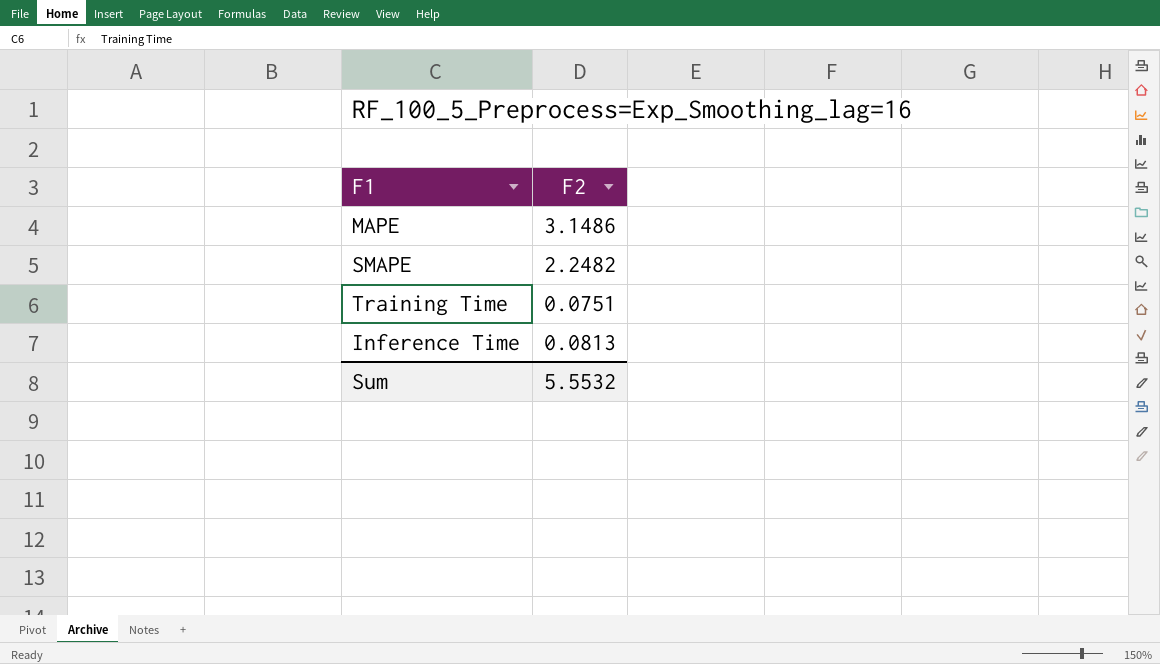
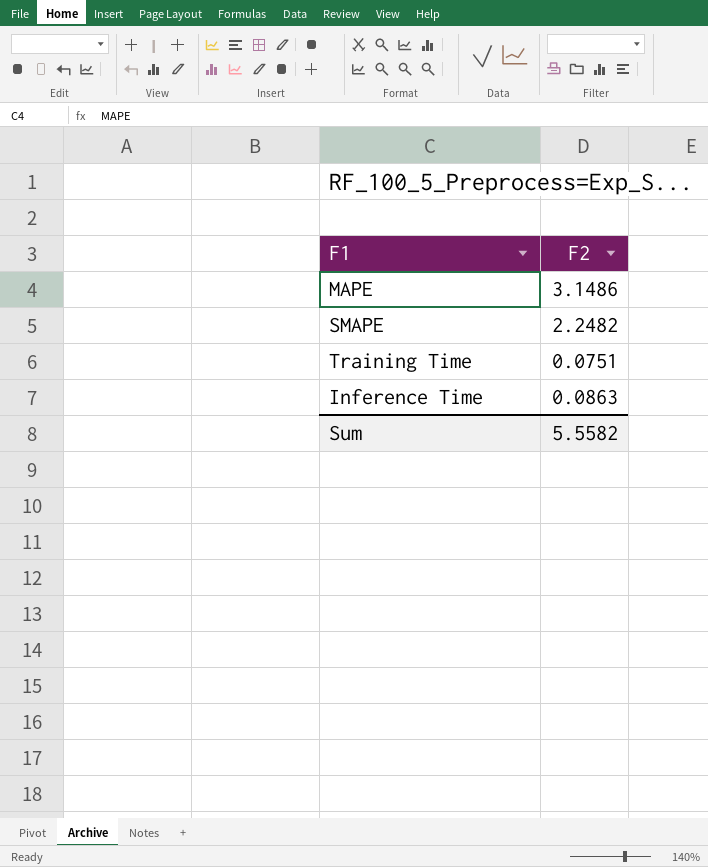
Inference Time | F2: 0.0813 -> 0.0863
Sum | F2: 5.5532 -> 5.5582

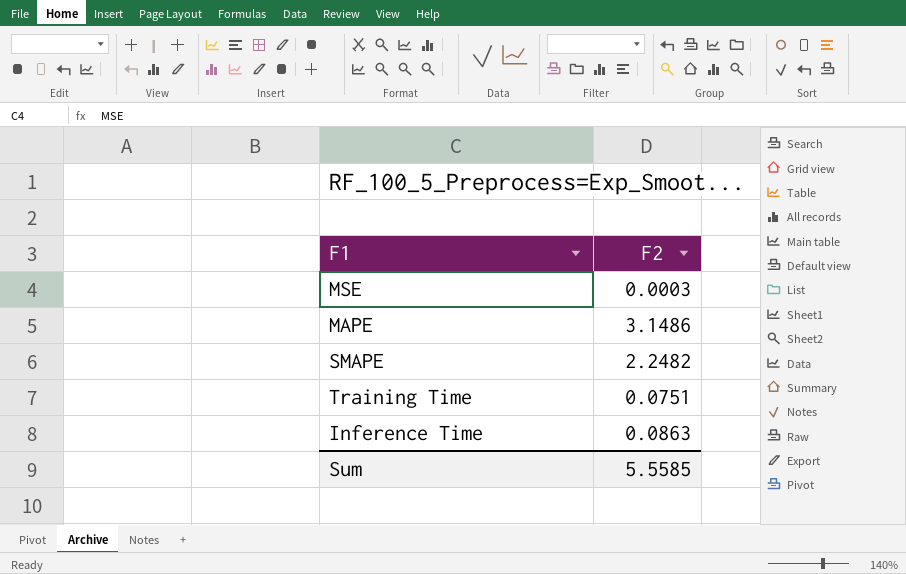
row MSE: none -> 0.0003
Sum | F2: 5.5582 -> 5.5585

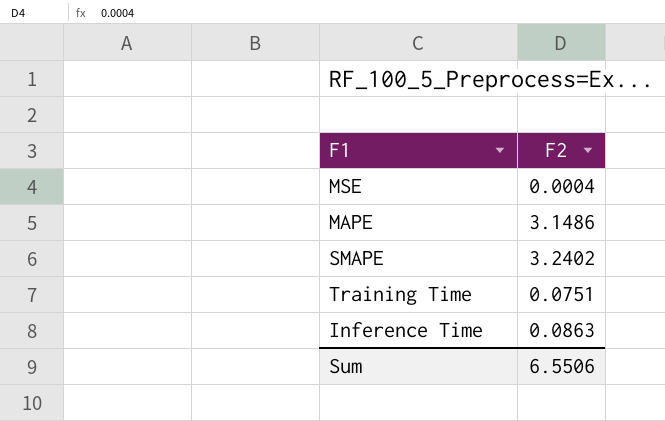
MSE | F2: 0.0003 -> 0.0004
SMAPE | F2: 2.2482 -> 3.2402
Sum | F2: 5.5585 -> 6.5506

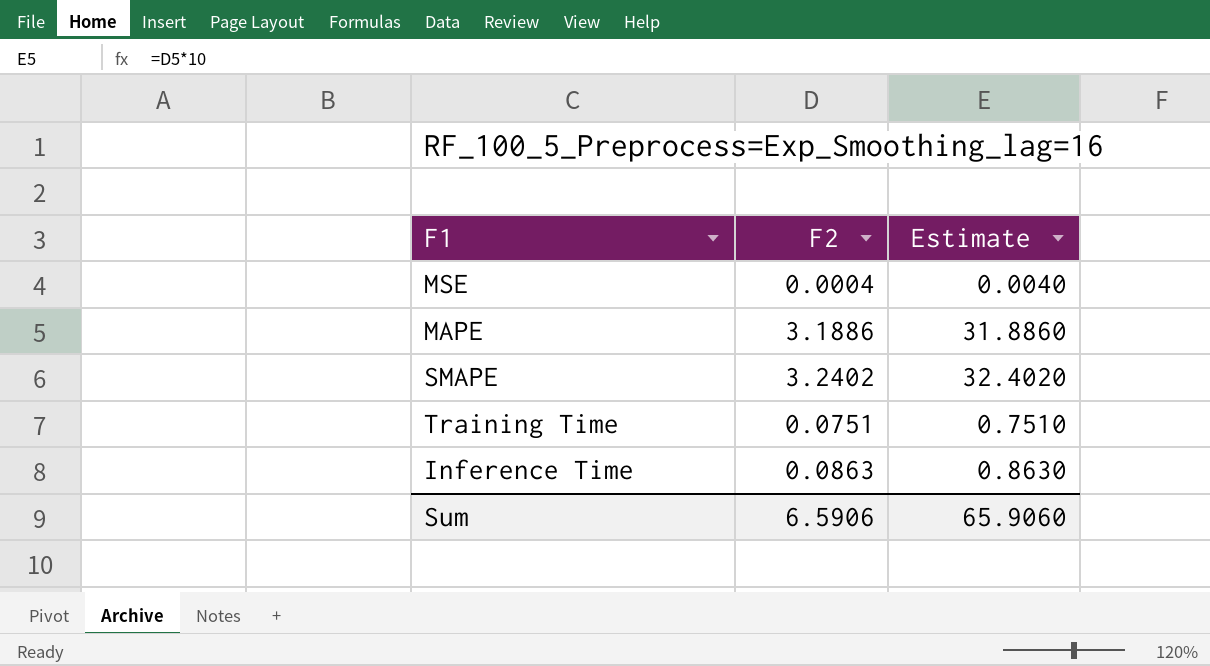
column Estimate | formula: none -> [F2] * 10
MAPE | F2: 3.1486 -> 3.1886
Sum | F2: 6.5506 -> 6.5906

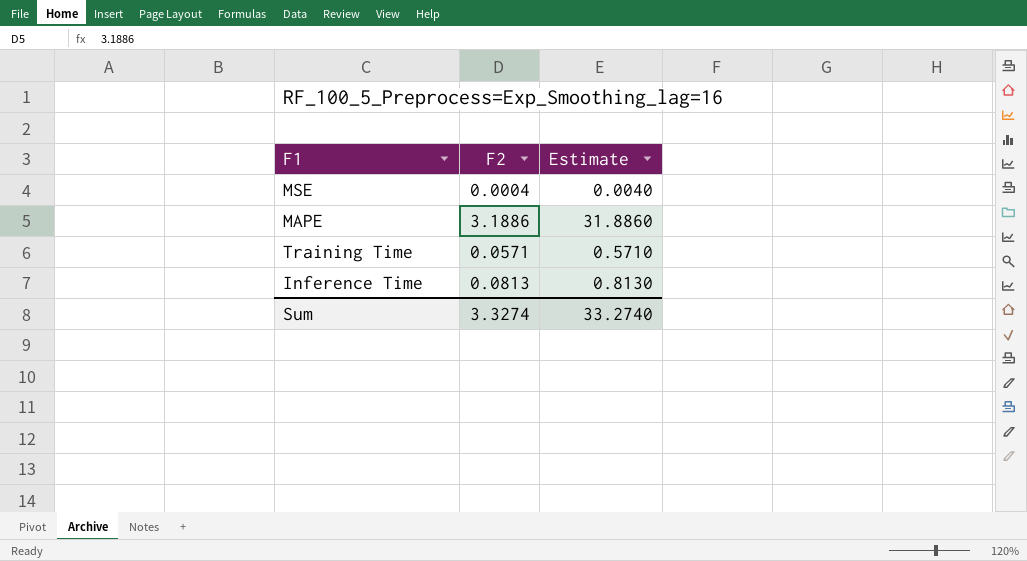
row SMAPE: 3.2402 | 32.4020 -> none
Training Time | F2: 0.0751 -> 0.0571
Training Time | Estimate: 0.7510 -> 0.5710
Inference Time | F2: 0.0863 -> 0.0813
Inference Time | Estimate: 0.8630 -> 0.8130
Sum | F2: 6.5906 -> 3.3274
Sum | Estimate: 65.9060 -> 33.2740

